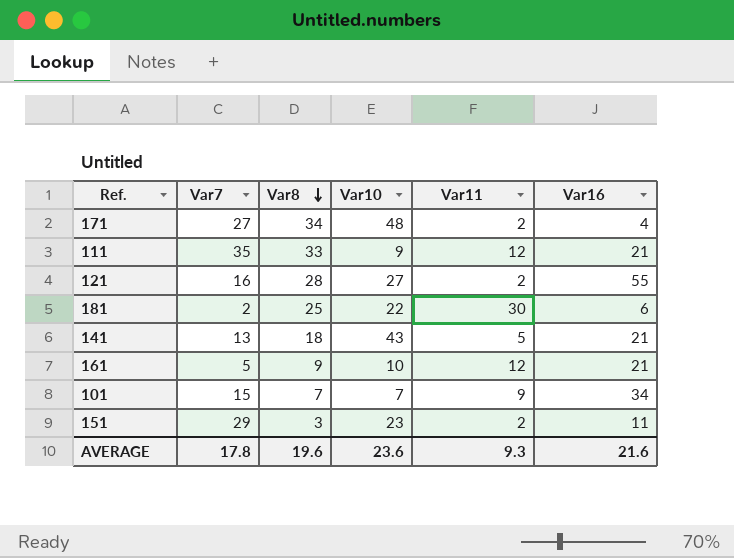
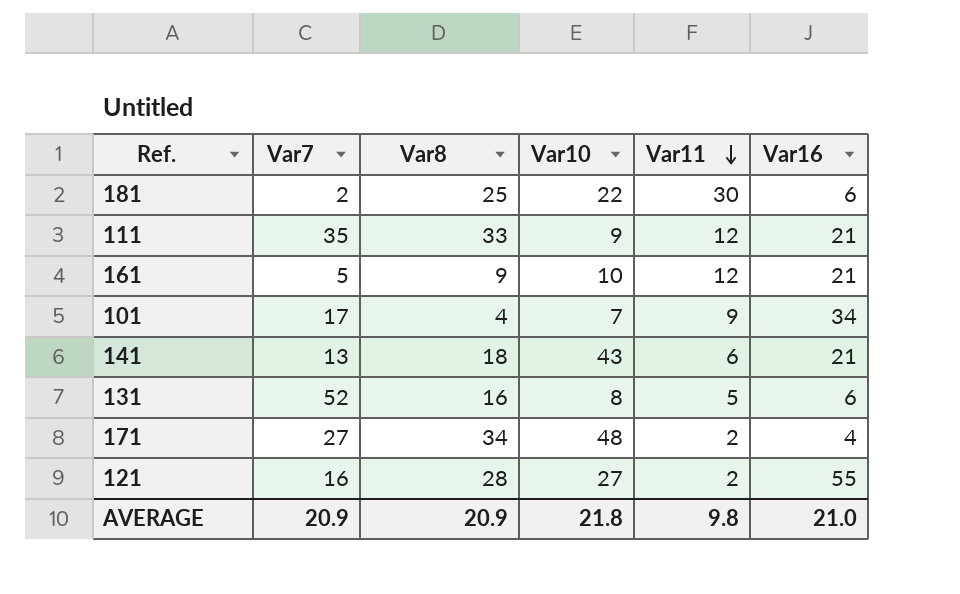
row order: Var8 descending -> Var11 descending
row 151: 29 | 3 | 23 | 2 | 11 -> none
101 | Var7: 15 -> 17
101 | Var8: 7 -> 4
141 | Var11: 5 -> 6
row 131: none -> 52 | 16 | 8 | 5 | 6
AVERAGE | Var7: 17.8 -> 20.9
AVERAGE | Var8: 19.6 -> 20.9
AVERAGE | Var10: 23.6 -> 21.8
AVERAGE | Var11: 9.3 -> 9.8
AVERAGE | Var16: 21.6 -> 21.0

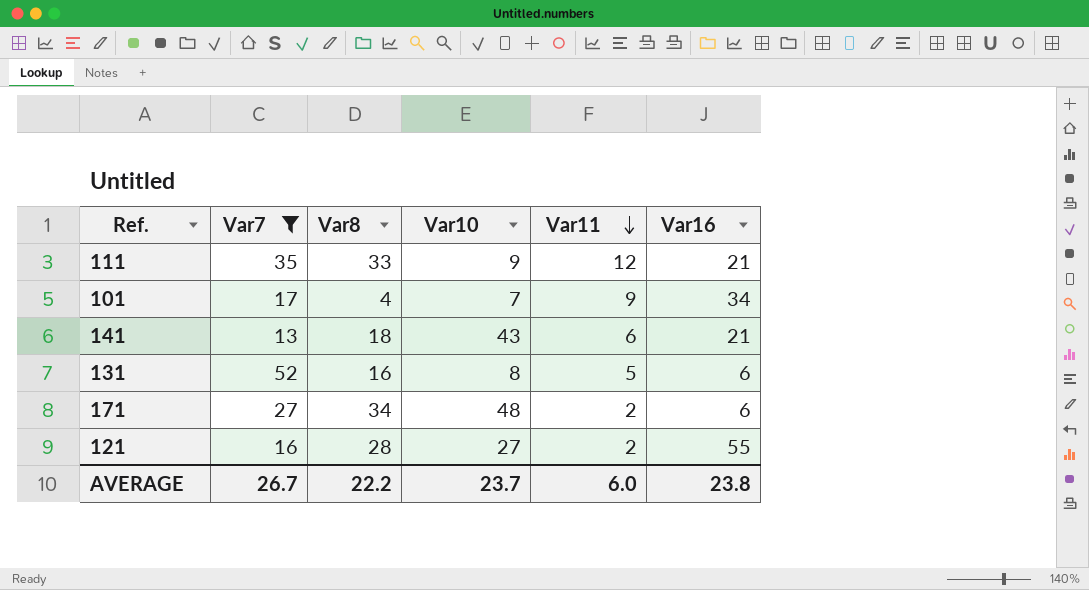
filter: none -> Var7 >= 13
171 | Var16: 4 -> 6
AVERAGE | Var7: 20.9 -> 26.7
AVERAGE | Var8: 20.9 -> 22.2
AVERAGE | Var10: 21.8 -> 23.7
AVERAGE | Var11: 9.8 -> 6.0
AVERAGE | Var16: 21.0 -> 23.8

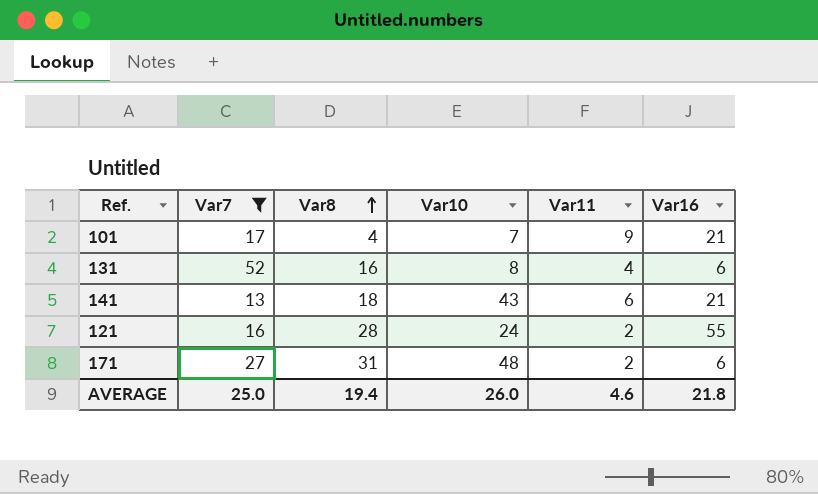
row order: Var11 descending -> Var8 ascending
row 111: 35 | 33 | 9 | 12 | 21 -> none
101 | Var16: 34 -> 21
131 | Var11: 5 -> 4
121 | Var10: 27 -> 24
171 | Var8: 34 -> 31
AVERAGE | Var7: 26.7 -> 25.0
AVERAGE | Var8: 22.2 -> 19.4
AVERAGE | Var10: 23.7 -> 26.0
AVERAGE | Var11: 6.0 -> 4.6
AVERAGE | Var16: 23.8 -> 21.8

